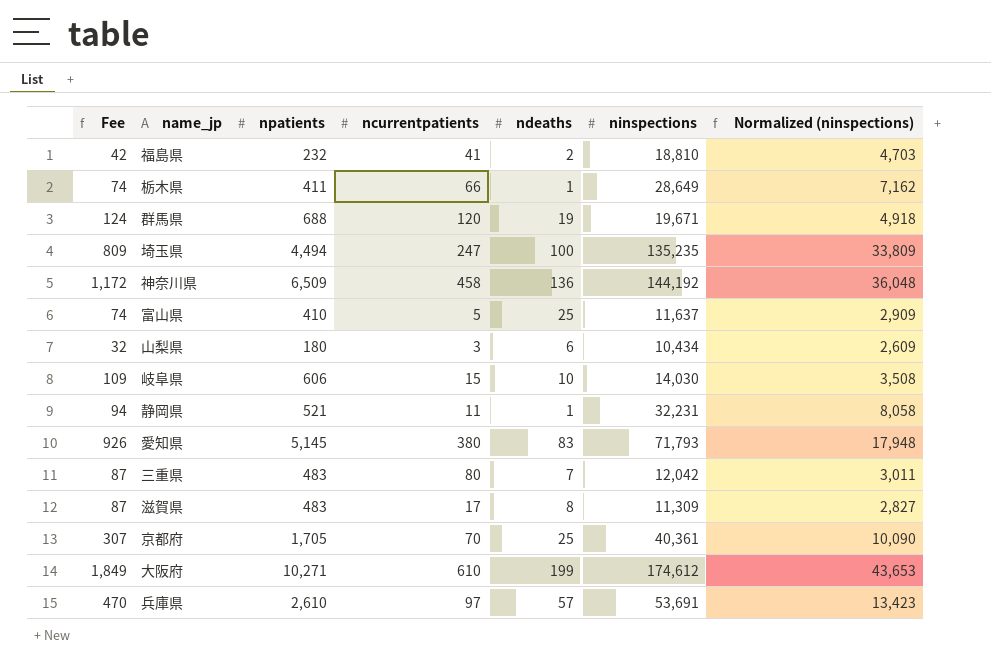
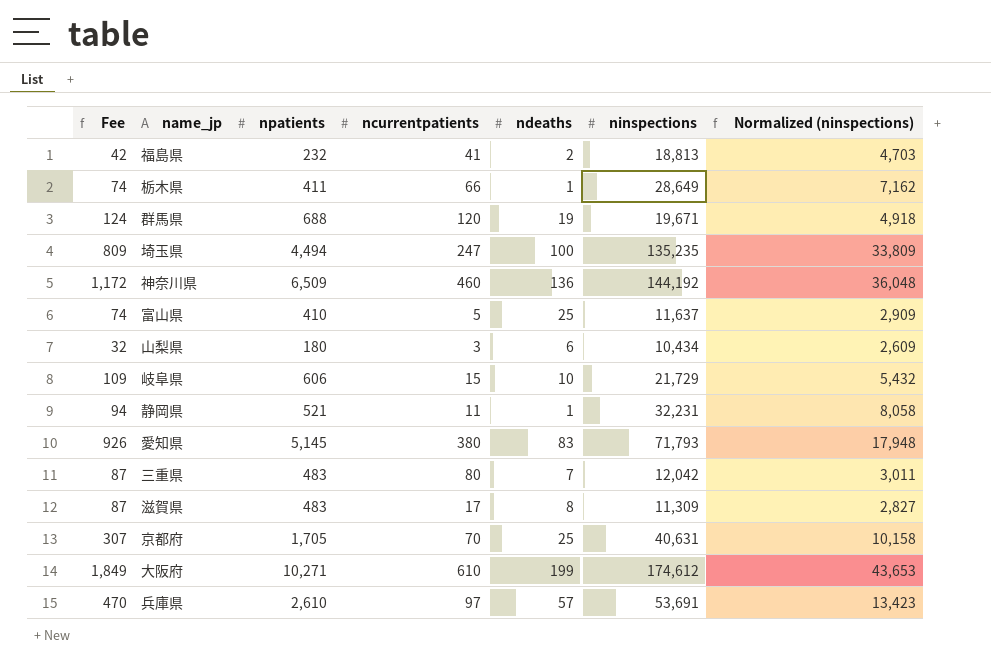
福島県 | ninspections: 18,810 -> 18,813
神奈川県 | ncurrentpatients: 458 -> 460
岐阜県 | ninspections: 14,030 -> 21,729
岐阜県 | Normalized (ninspections): 3,508 -> 5,432
京都府 | ninspections: 40,361 -> 40,631
京都府 | Normalized (ninspections): 10,090 -> 10,158

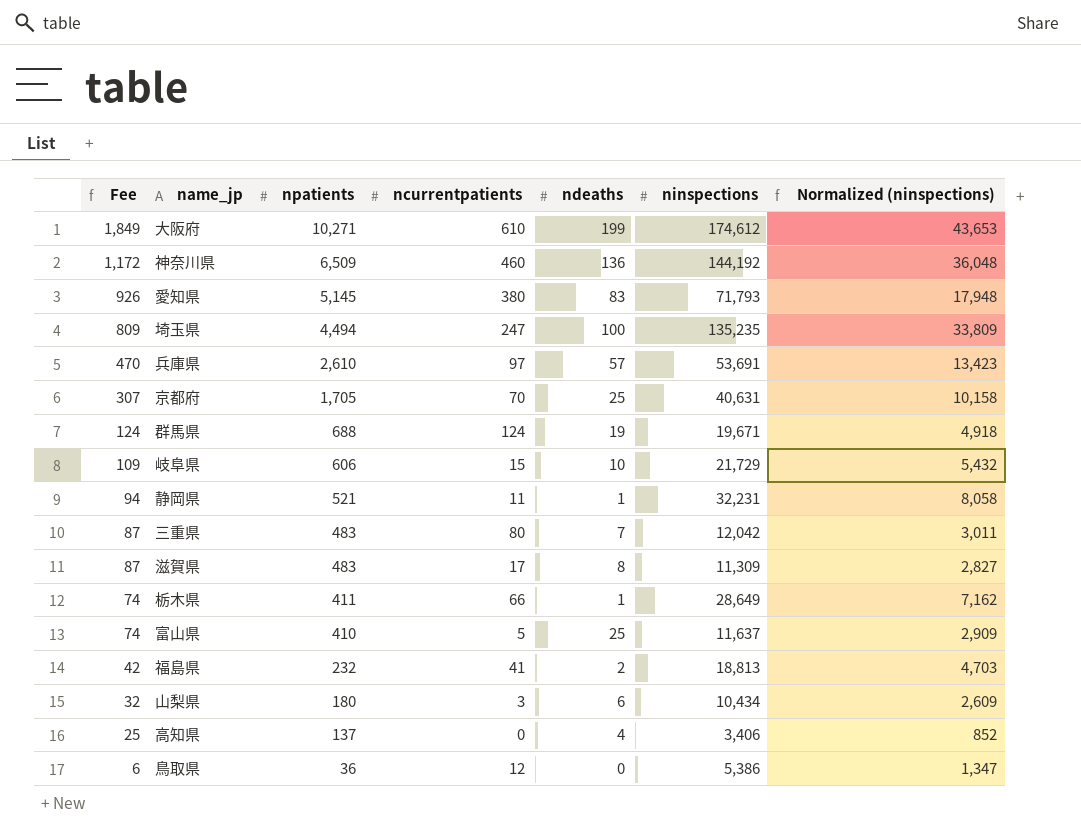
row order: none -> Fee descending
群馬県 | ncurrentpatients: 120 -> 124
row 高知県: none -> 25 | 137 | 0 | 4 | 3,406 | 852
row 鳥取県: none -> 6 | 36 | 12 | 0 | 5,386 | 1,347

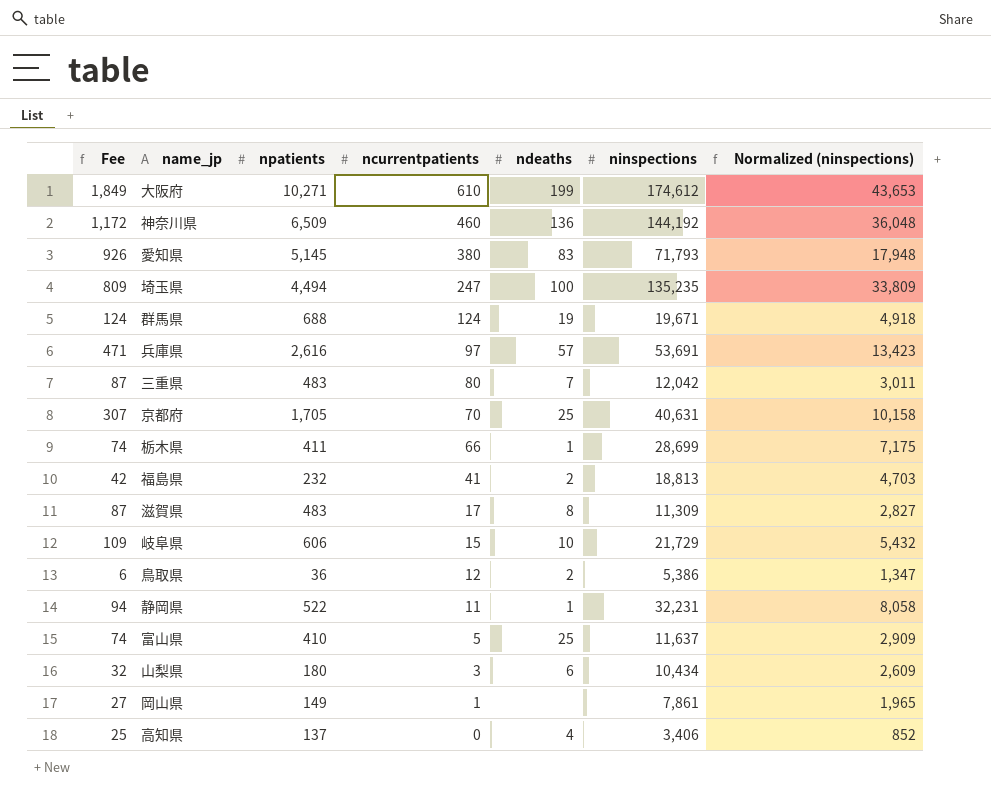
row order: Fee descending -> ncurrentpatients descending
兵庫県 | Fee: 470 -> 471
兵庫県 | npatients: 2,610 -> 2,616
栃木県 | ninspections: 28,649 -> 28,699
栃木県 | Normalized (ninspections): 7,162 -> 7,175
鳥取県 | ndeaths: 0 -> 2
静岡県 | npatients: 521 -> 522
row 岡山県: none -> 27 | 149 | 1 | none | 7,861 | 1,965

